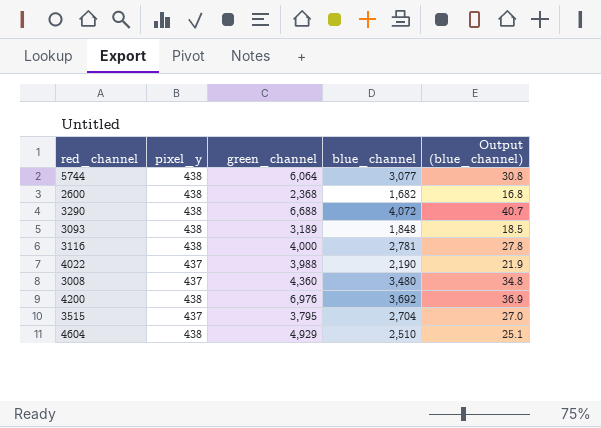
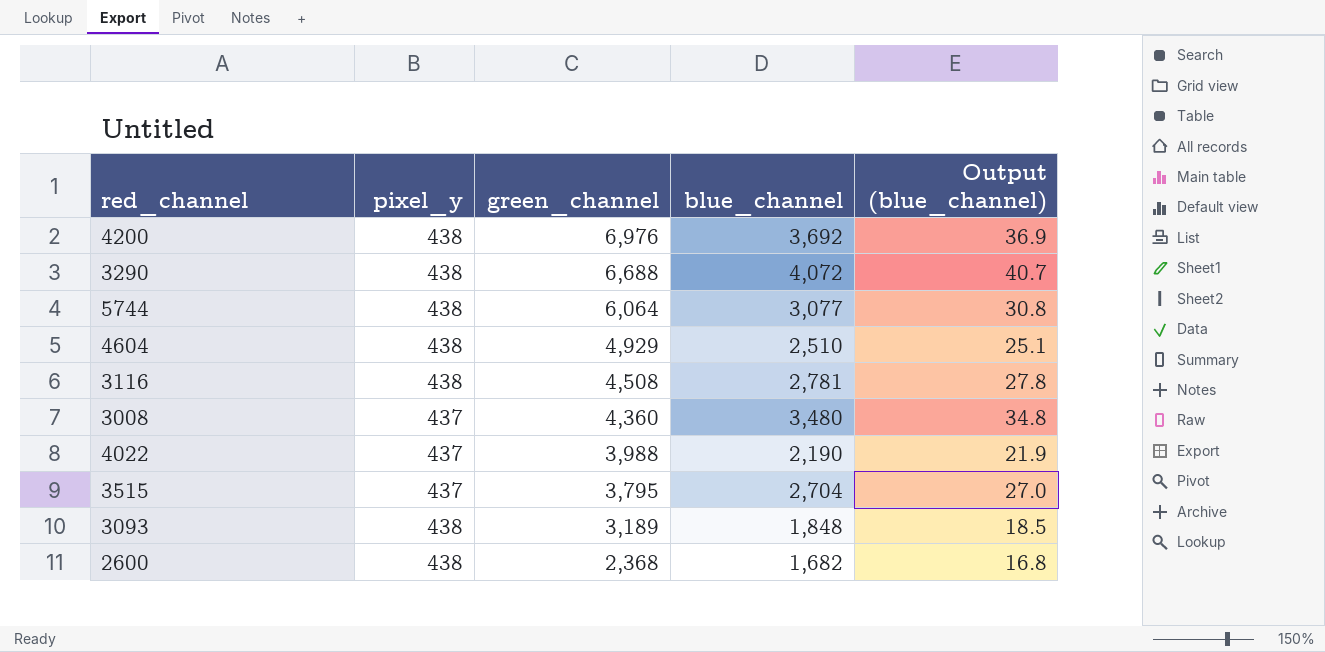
row order: none -> green_channel descending
3116 | green_channel: 4,000 -> 4,508

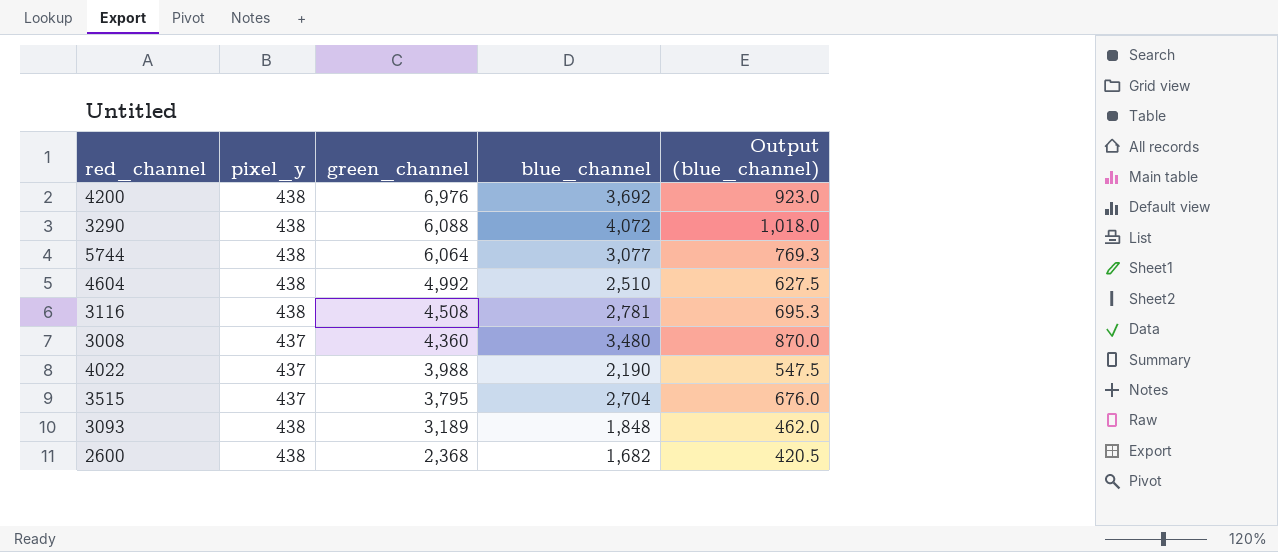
column Output (blue_channel) | formula: [blue_channel] * 0.01 -> [blue_channel] * 0.25
3290 | green_channel: 6,688 -> 6,088
4604 | green_channel: 4,929 -> 4,992

